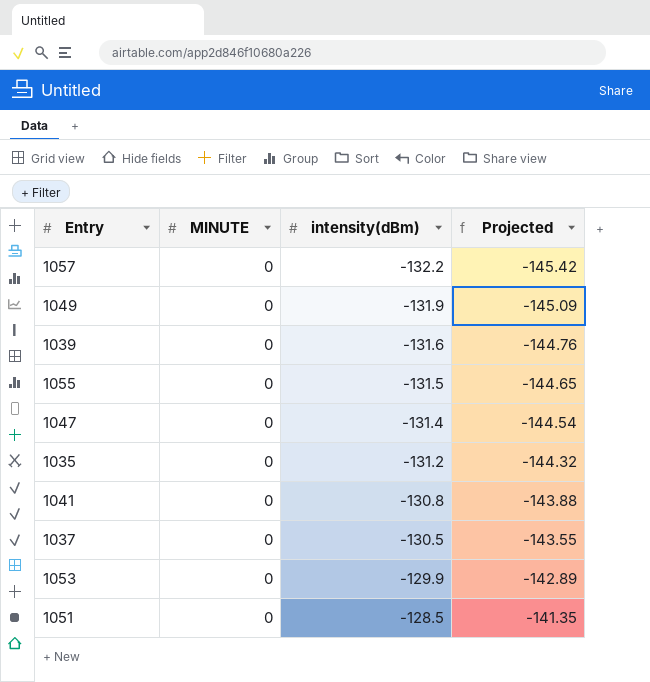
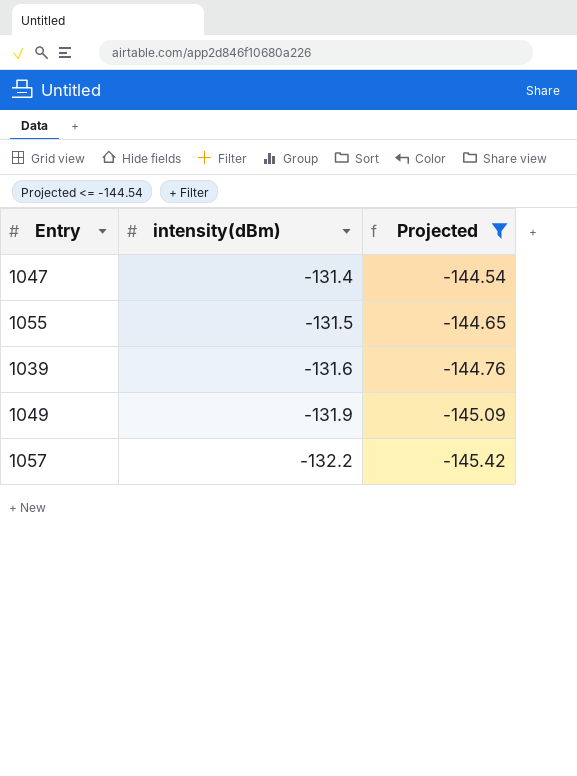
filter: none -> Projected <= -144.54
row order: intensity(dBm) ascending -> intensity(dBm) descending
column MINUTE | position: 2 -> none

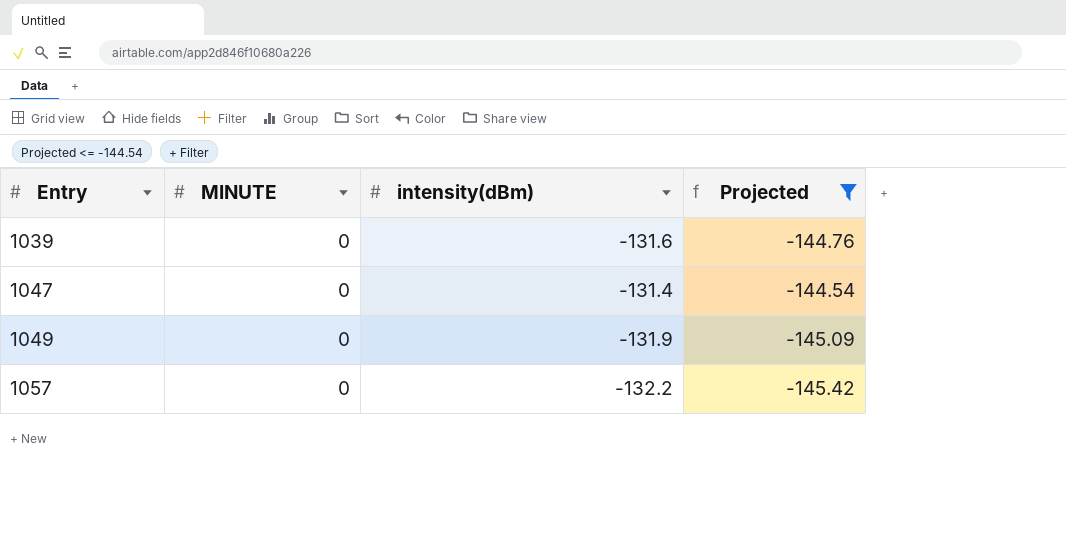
row order: intensity(dBm) descending -> Entry ascending
column MINUTE | position: none -> 2
row 1055: -131.5 | -144.65 -> none

